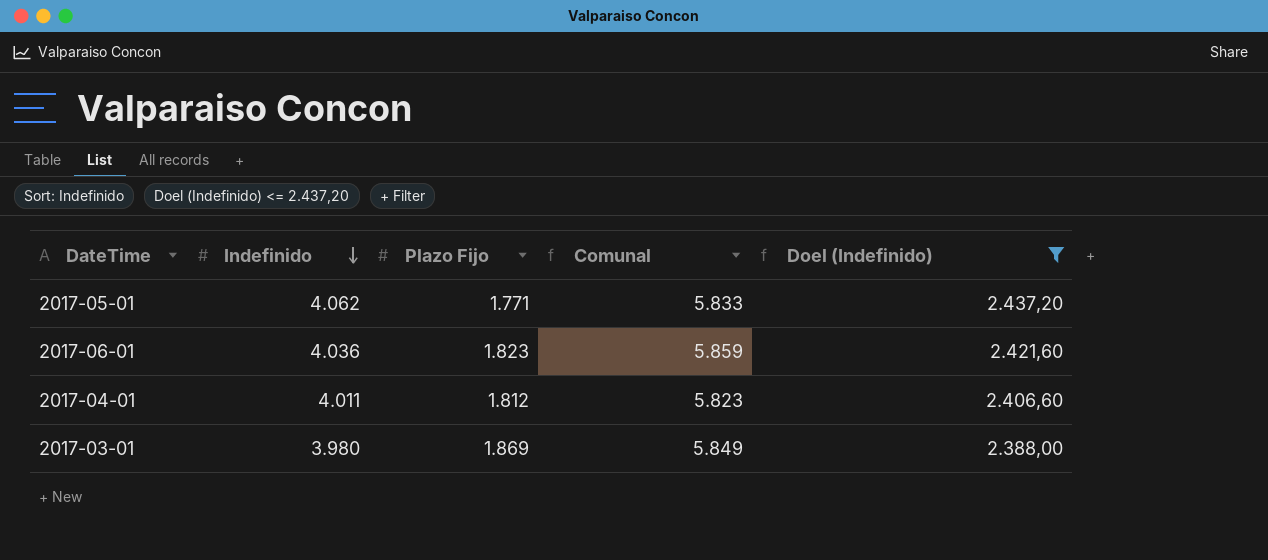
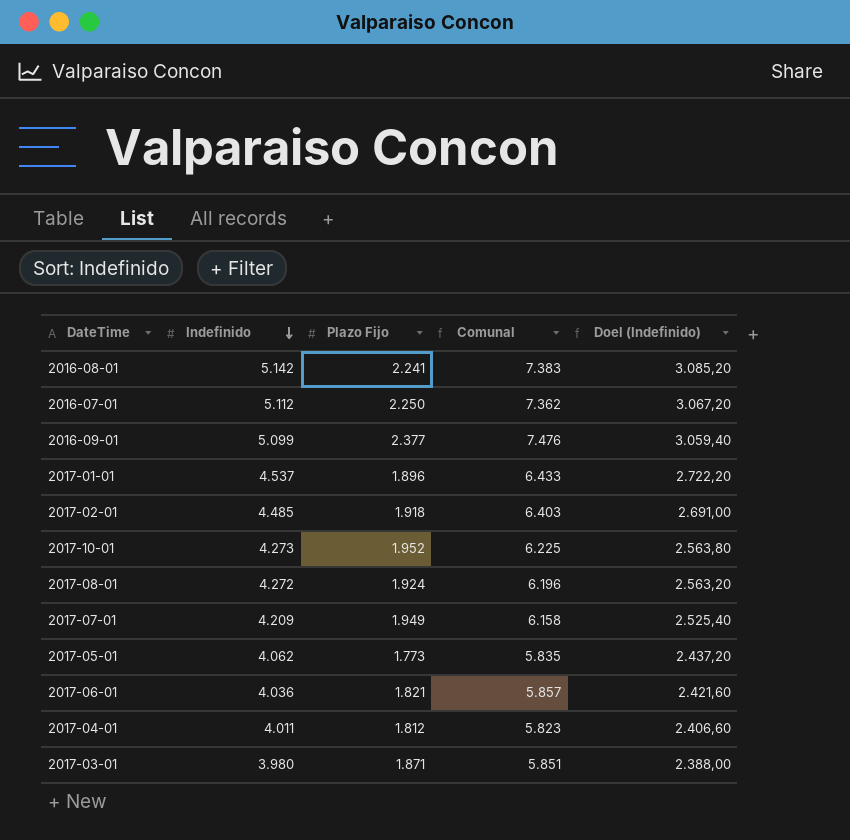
filter: Doel (Indefinido) <= 2.437,20 -> none
2017-05-01 | Plazo Fijo: 1.771 -> 1.773
2017-05-01 | Comunal: 5.833 -> 5.835
2017-06-01 | Plazo Fijo: 1.823 -> 1.821
2017-06-01 | Comunal: 5.859 -> 5.857
2017-03-01 | Plazo Fijo: 1.869 -> 1.871
2017-03-01 | Comunal: 5.849 -> 5.851

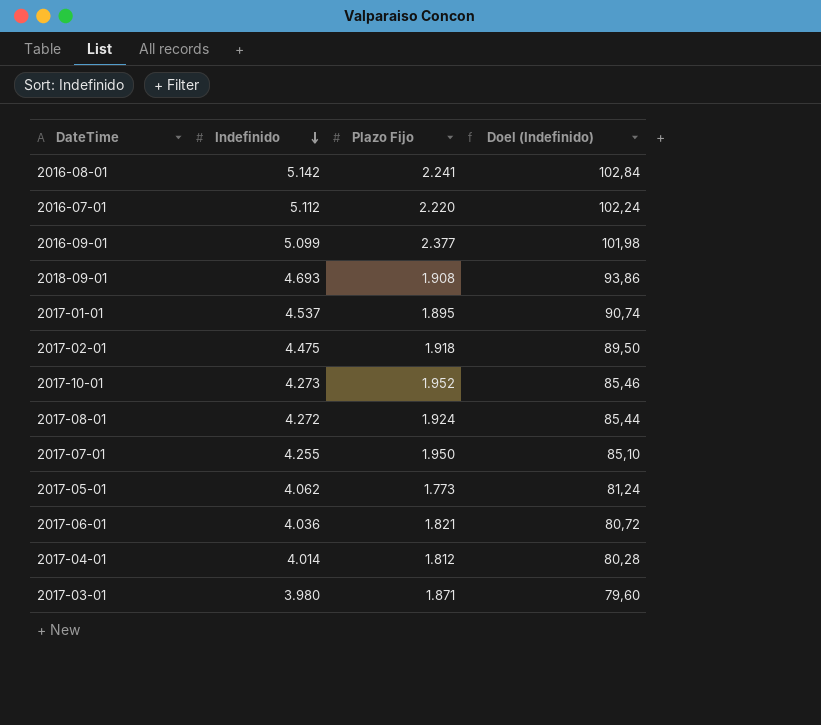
column Comunal | formula: [Indefinido] + [Plazo Fijo] -> none
column Doel (Indefinido) | formula: [Indefinido] * 0,6 -> [Indefinido] * 0,02
2016-07-01 | Plazo Fijo: 2.250 -> 2.220
row 2018-09-01: none -> 4.693 | 1.908 | 93,86
2017-01-01 | Plazo Fijo: 1.896 -> 1.895
2017-02-01 | Indefinido: 4.485 -> 4.475
2017-07-01 | Indefinido: 4.209 -> 4.255
2017-07-01 | Plazo Fijo: 1.949 -> 1.950
2017-04-01 | Indefinido: 4.011 -> 4.014

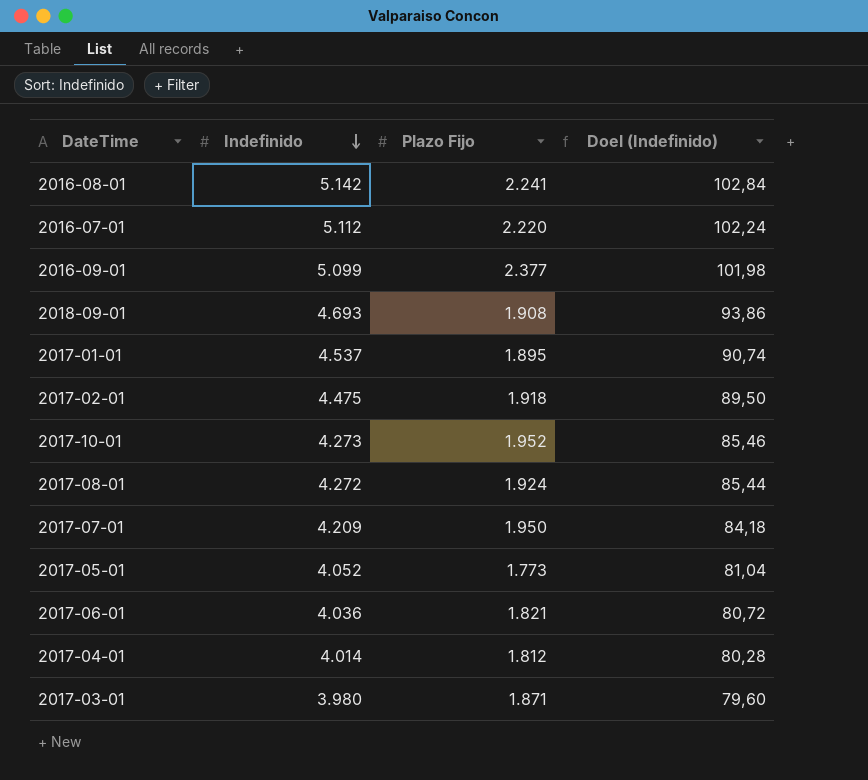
2017-07-01 | Indefinido: 4.255 -> 4.209
2017-07-01 | Doel (Indefinido): 85,10 -> 84,18
2017-05-01 | Indefinido: 4.062 -> 4.052
2017-05-01 | Doel (Indefinido): 81,24 -> 81,04

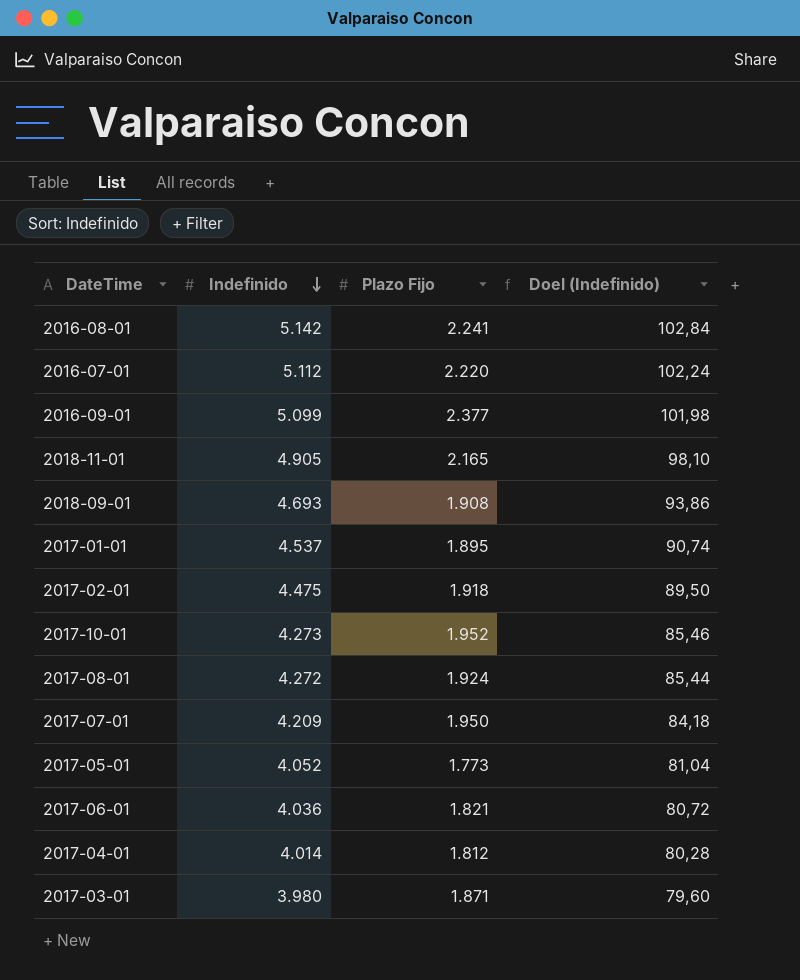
row 2018-11-01: none -> 4.905 | 2.165 | 98,10

